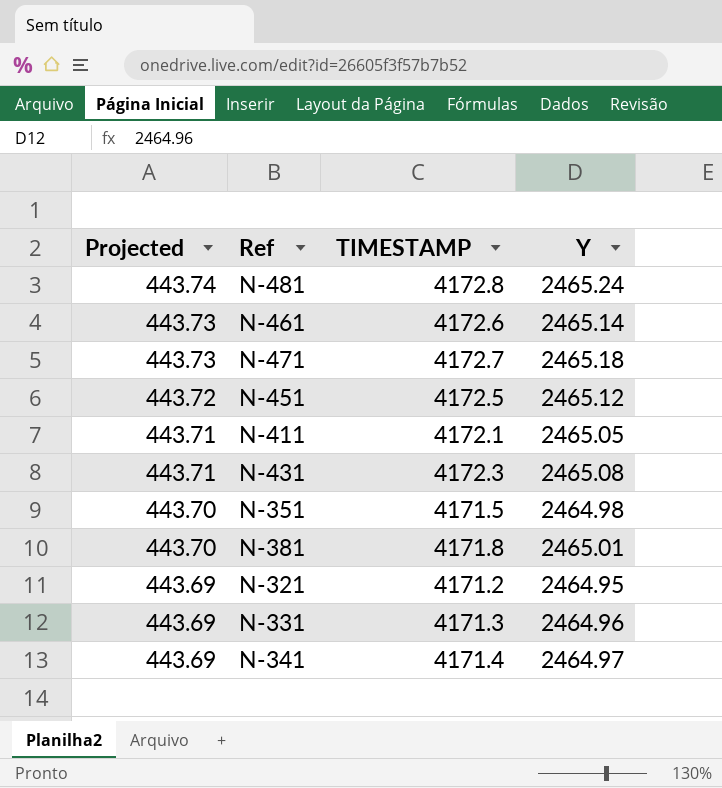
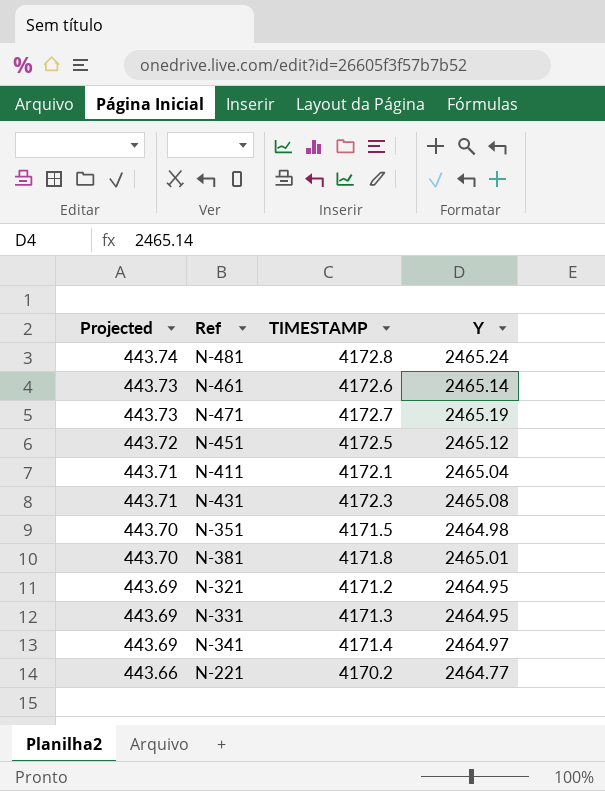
N-471 | Y: 2465.18 -> 2465.19
N-411 | Y: 2465.05 -> 2465.04
N-331 | Y: 2464.96 -> 2464.95
row N-221: none -> 443.66 | 4170.2 | 2464.77

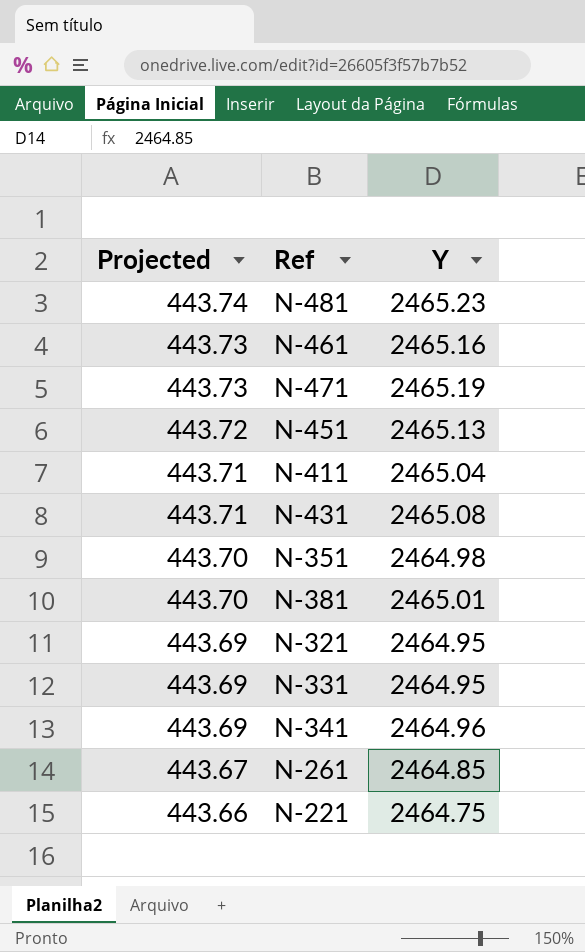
column TIMESTAMP | position: 3 -> none
N-481 | Y: 2465.24 -> 2465.23
N-461 | Y: 2465.14 -> 2465.16
N-451 | Y: 2465.12 -> 2465.13
N-341 | Y: 2464.97 -> 2464.96
row N-261: none -> 443.67 | 2464.85
N-221 | Y: 2464.77 -> 2464.75

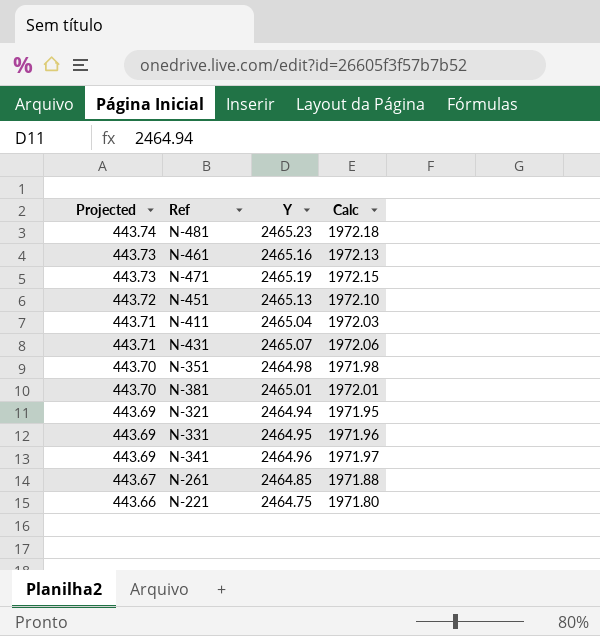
column Calc | formula: none -> [Y] * 0.8
N-431 | Y: 2465.08 -> 2465.07
N-321 | Y: 2464.95 -> 2464.94

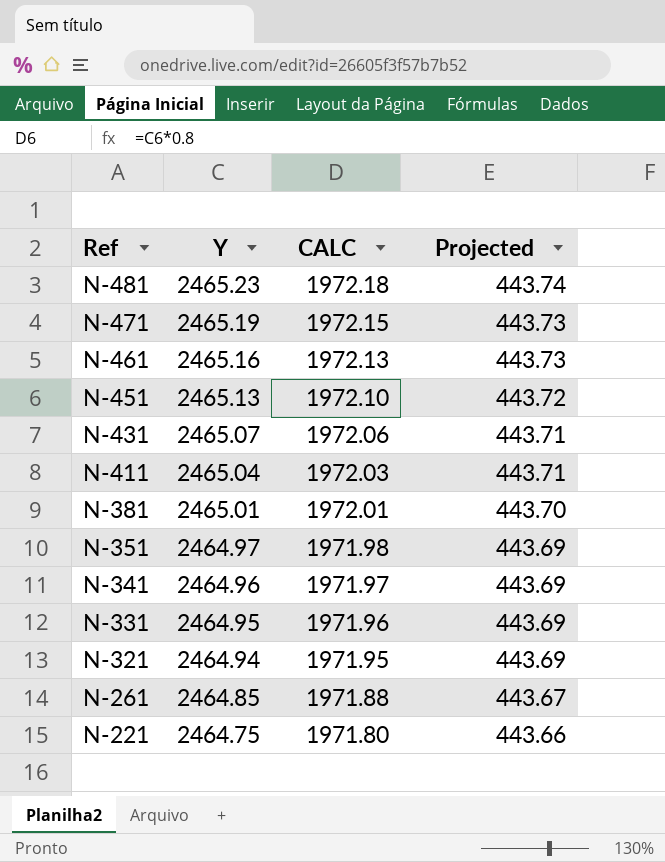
row order: Projected descending -> Ref descending
column name: Calc -> CALC
column Projected | position: 1 -> 4
N-351 | Y: 2464.98 -> 2464.97
N-351 | Projected: 443.70 -> 443.69

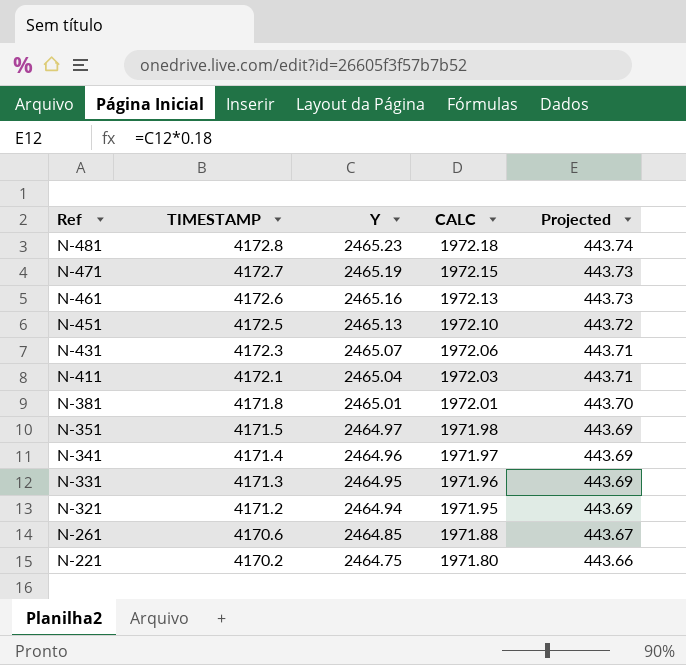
column TIMESTAMP | position: none -> 2

